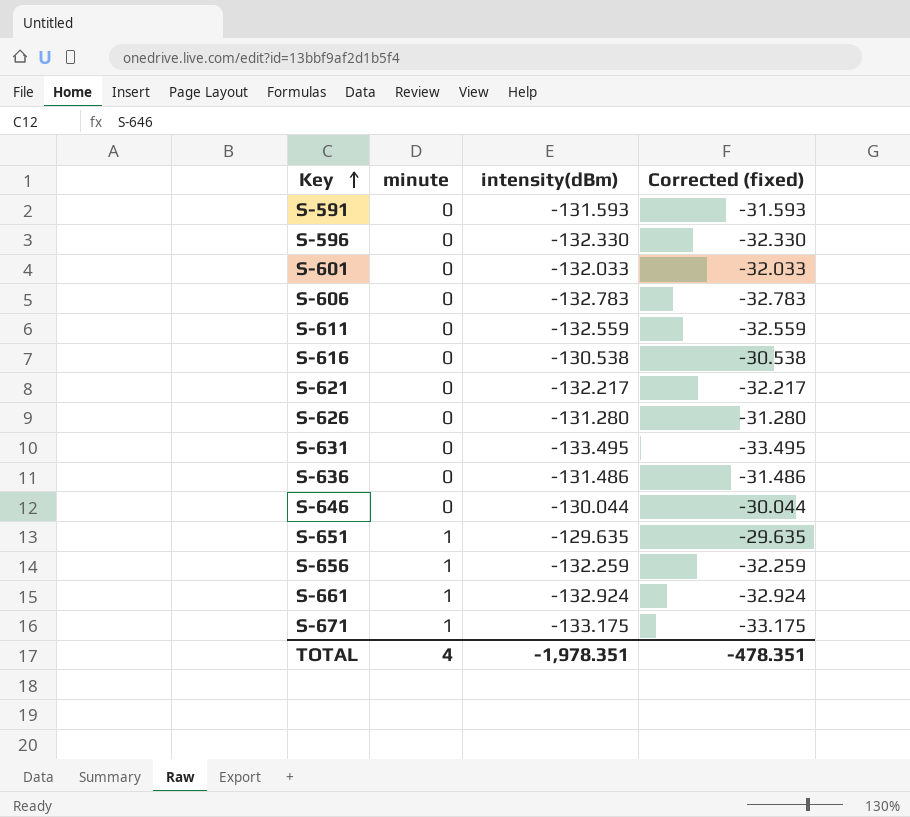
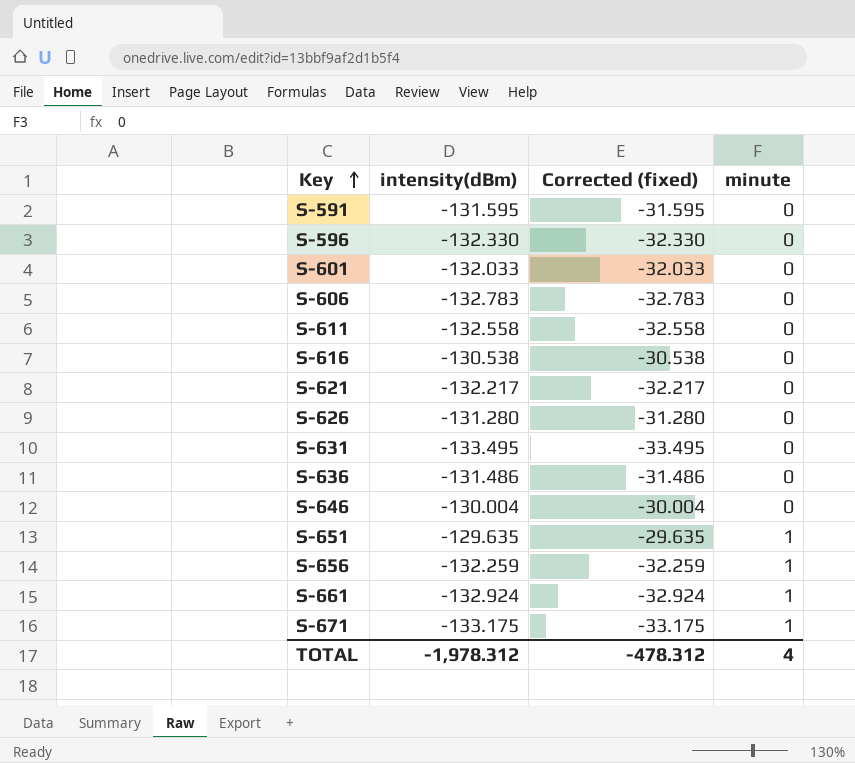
column minute | position: 2 -> 4
S-591 | intensity(dBm): -131.593 -> -131.595
S-591 | Corrected (fixed): -31.593 -> -31.595
S-611 | intensity(dBm): -132.559 -> -132.558
S-611 | Corrected (fixed): -32.559 -> -32.558
S-646 | intensity(dBm): -130.044 -> -130.004
S-646 | Corrected (fixed): -30.044 -> -30.004
TOTAL | intensity(dBm): -1,978.351 -> -1,978.312
TOTAL | Corrected (fixed): -478.351 -> -478.312

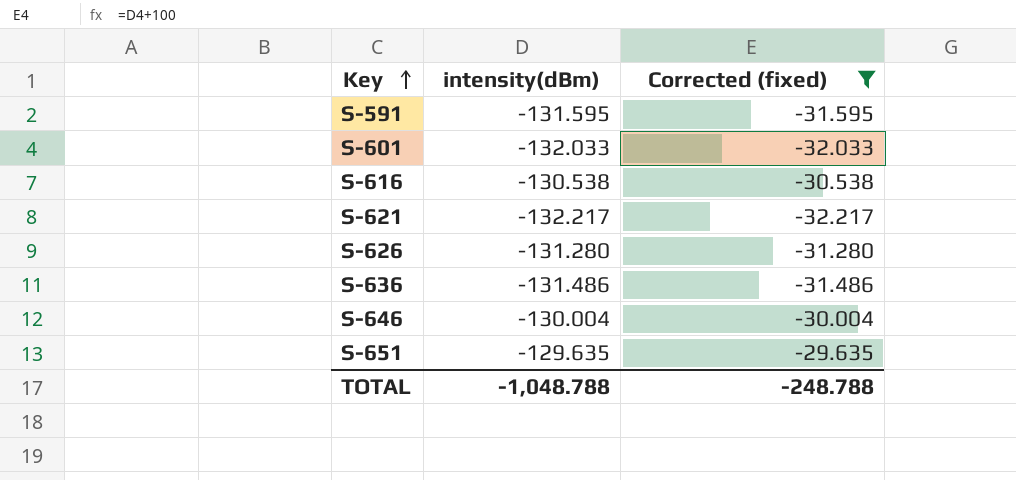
filter: none -> Corrected (fixed) >= -32.217
column minute | position: 4 -> none
TOTAL | intensity(dBm): -1,978.312 -> -1,048.788
TOTAL | Corrected (fixed): -478.312 -> -248.788

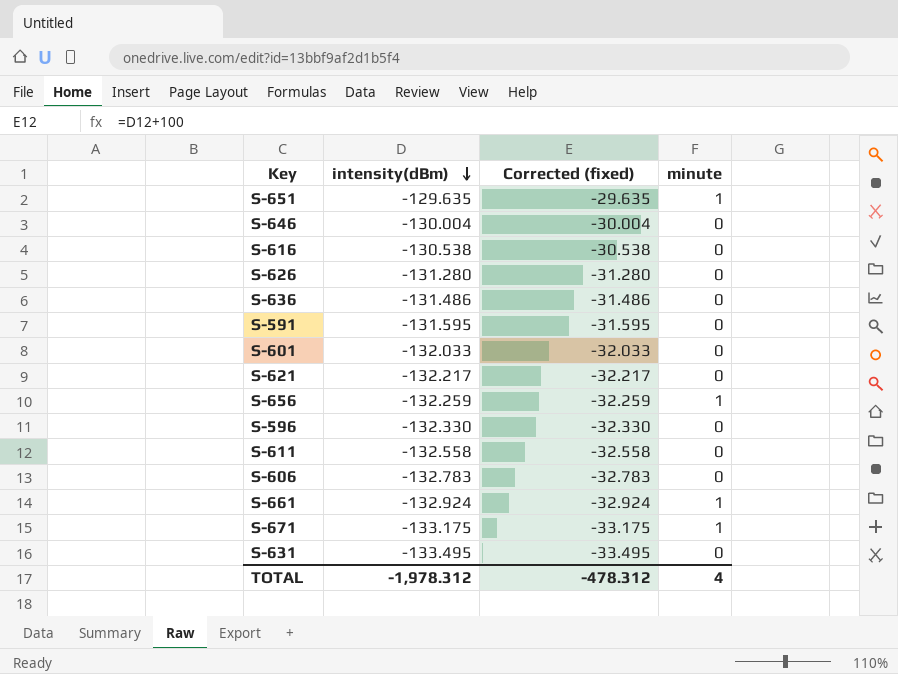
filter: Corrected (fixed) >= -32.217 -> none
row order: Key ascending -> intensity(dBm) descending
column minute | position: none -> 4
TOTAL | intensity(dBm): -1,048.788 -> -1,978.312
TOTAL | Corrected (fixed): -248.788 -> -478.312

